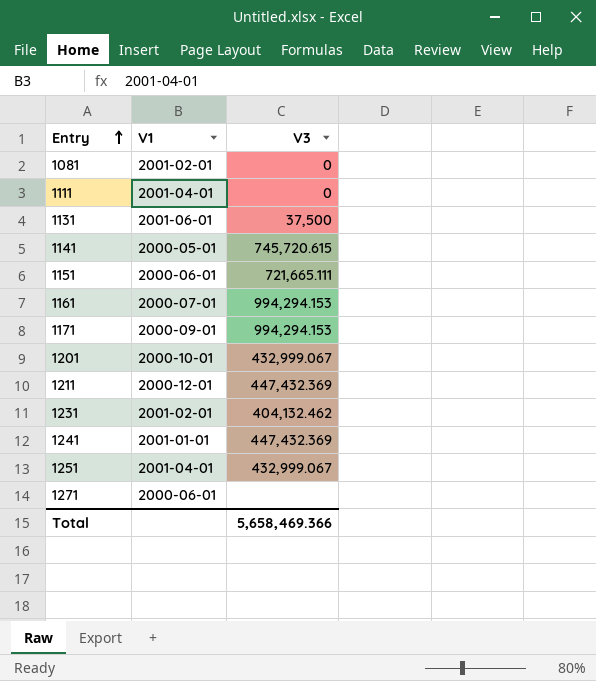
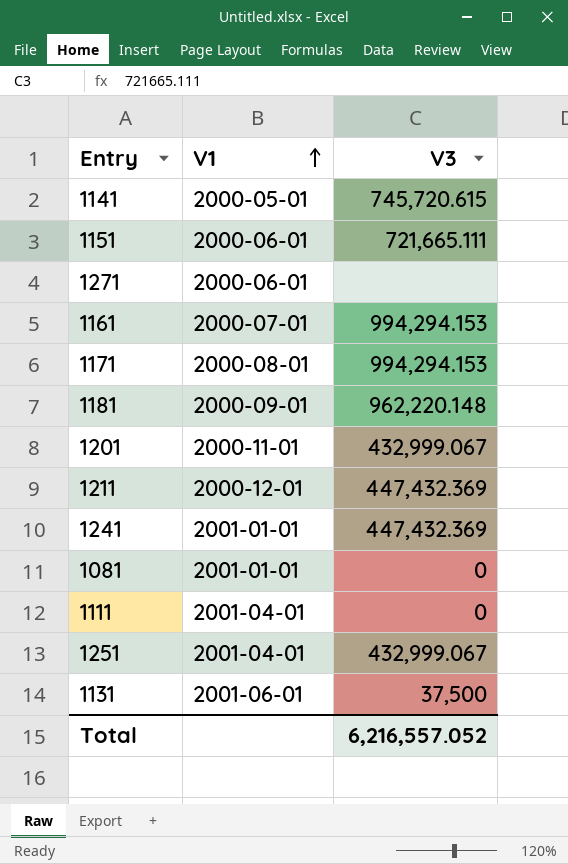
row order: Entry ascending -> V1 ascending
row 1231: 2001-02-01 | 404,132.462 -> none
1171 | V1: 2000-09-01 -> 2000-08-01
row 1181: none -> 2000-09-01 | 962,220.148
1201 | V1: 2000-10-01 -> 2000-11-01
1081 | V1: 2001-02-01 -> 2001-01-01
Total | V3: 5,658,469.366 -> 6,216,557.052

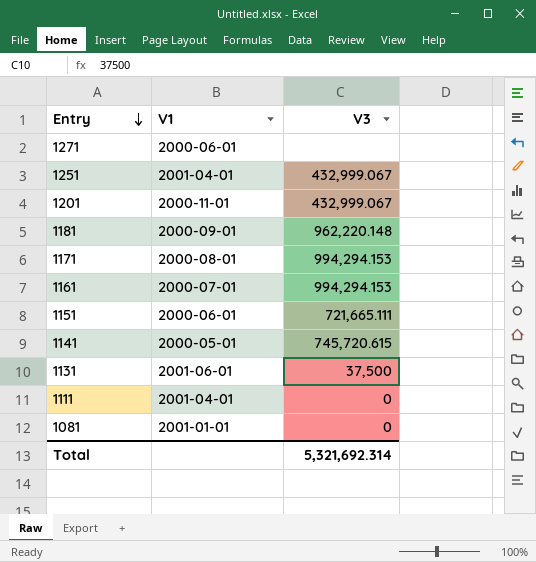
row order: V1 ascending -> Entry descending
row 1211: 2000-12-01 | 447,432.369 -> none
row 1241: 2001-01-01 | 447,432.369 -> none
Total | V3: 6,216,557.052 -> 5,321,692.314

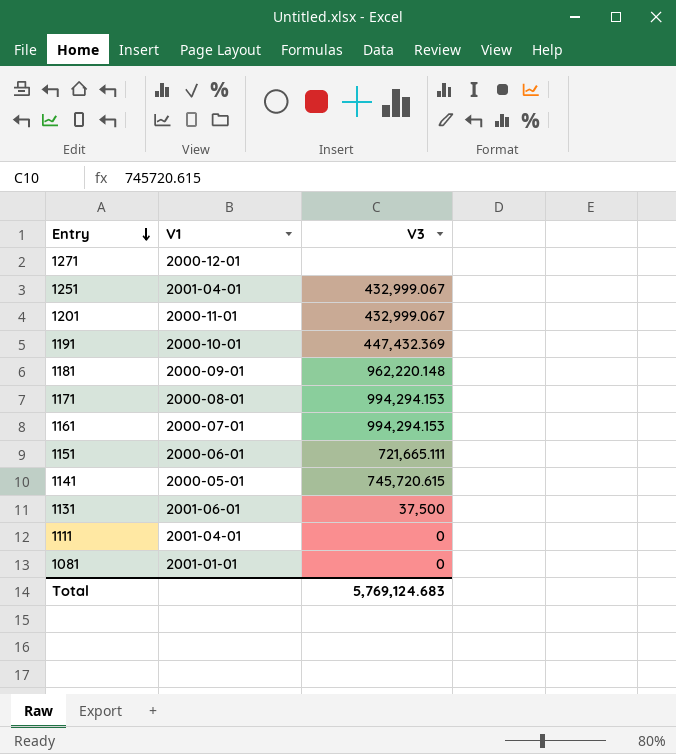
1271 | V1: 2000-06-01 -> 2000-12-01
row 1191: none -> 2000-10-01 | 447,432.369
Total | V3: 5,321,692.314 -> 5,769,124.683

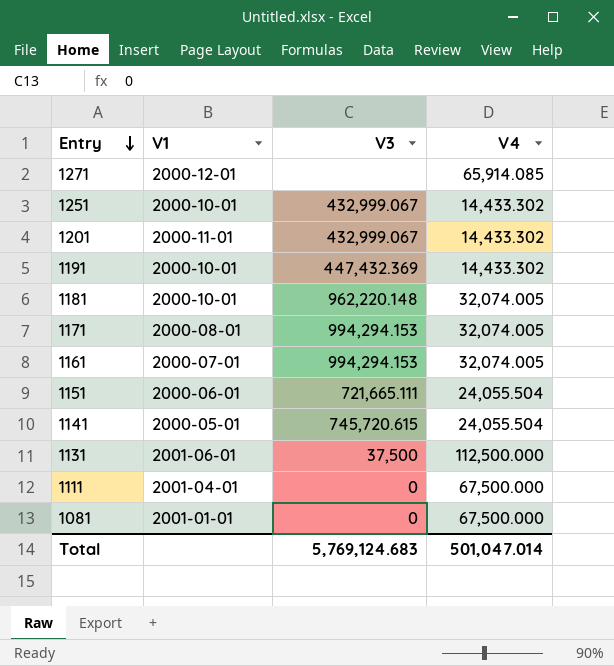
column V4 | position: none -> 4
1251 | V1: 2001-04-01 -> 2000-10-01
1181 | V1: 2000-09-01 -> 2000-10-01

